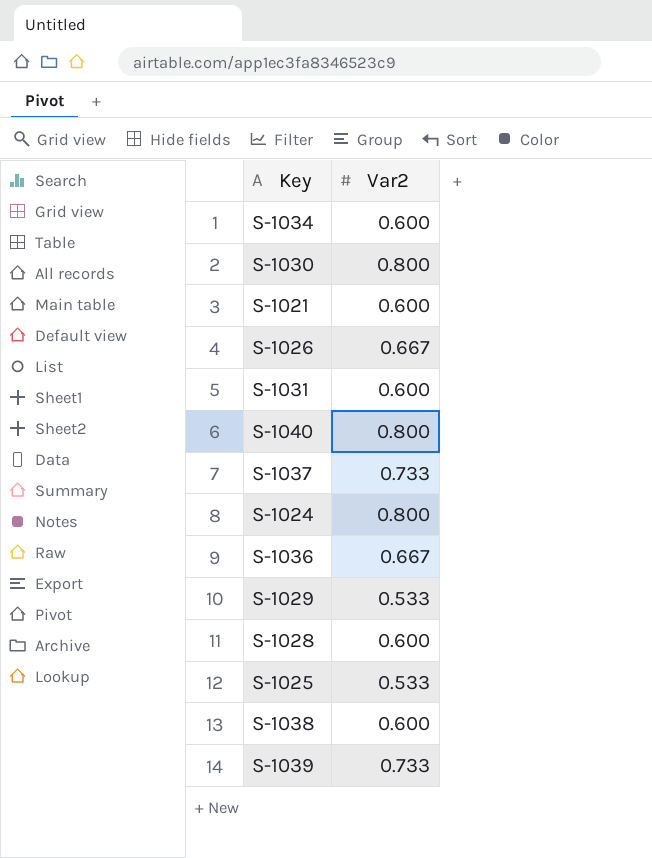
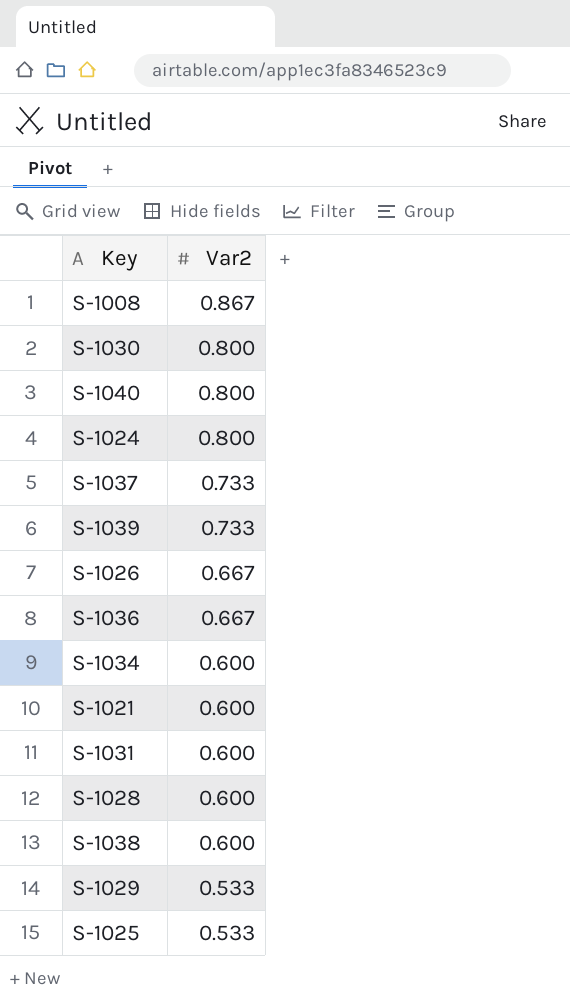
row order: none -> Var2 descending
row S-1008: none -> 0.867

